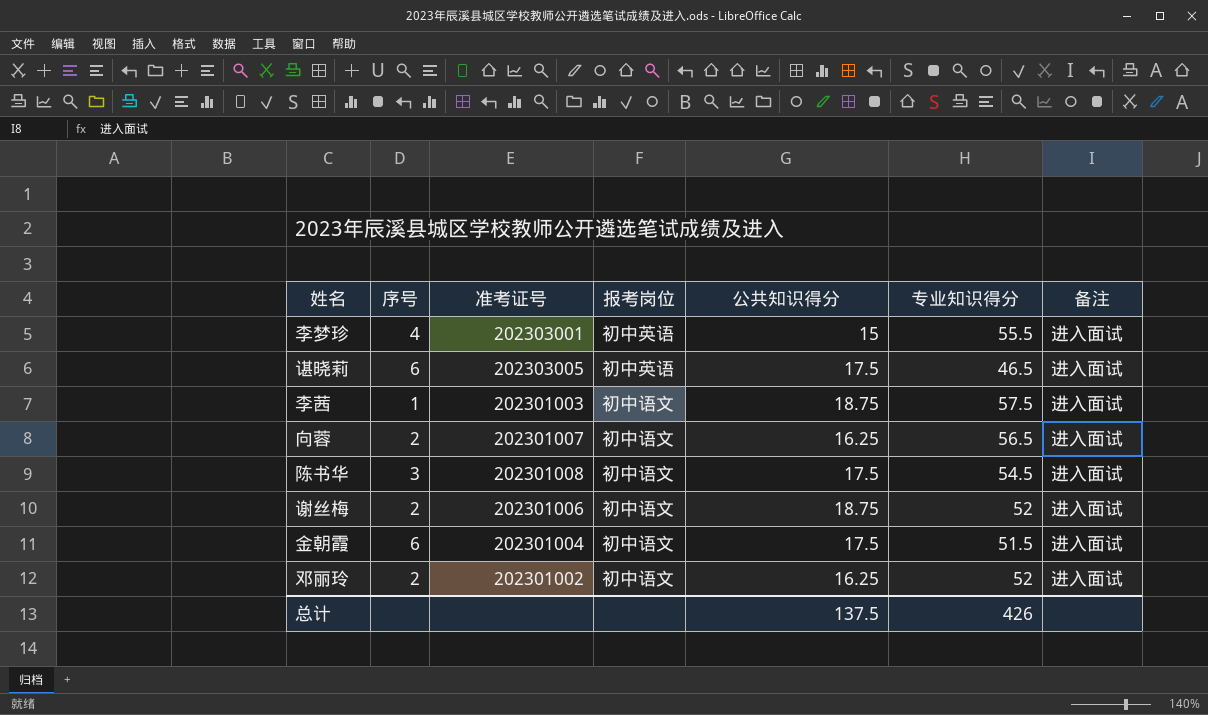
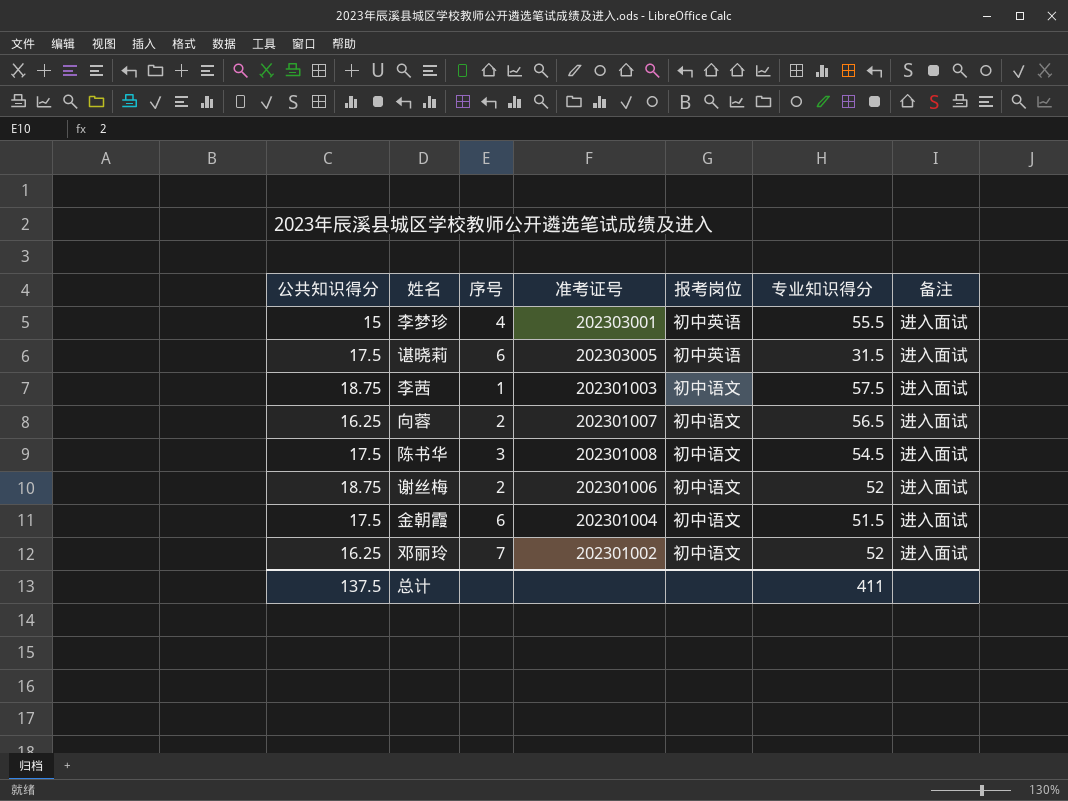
column 公共知识得分 | position: 5 -> 1
谌晓莉 | 专业知识得分: 46.5 -> 31.5
邓丽玲 | 序号: 2 -> 7
总计 | 专业知识得分: 426 -> 411

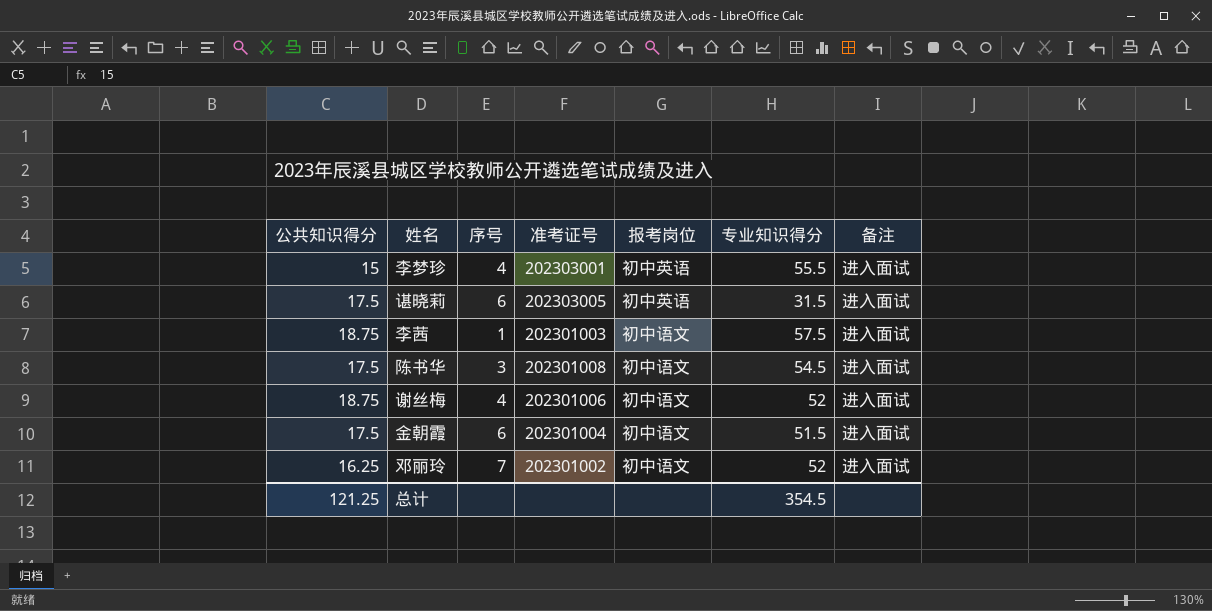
row 向蓉: 16.25 | 2 | 202301007 | 初中语文 | 56.5 | 进入面试 -> none
谢丝梅 | 序号: 2 -> 4
总计 | 公共知识得分: 137.5 -> 121.25
总计 | 专业知识得分: 411 -> 354.5

